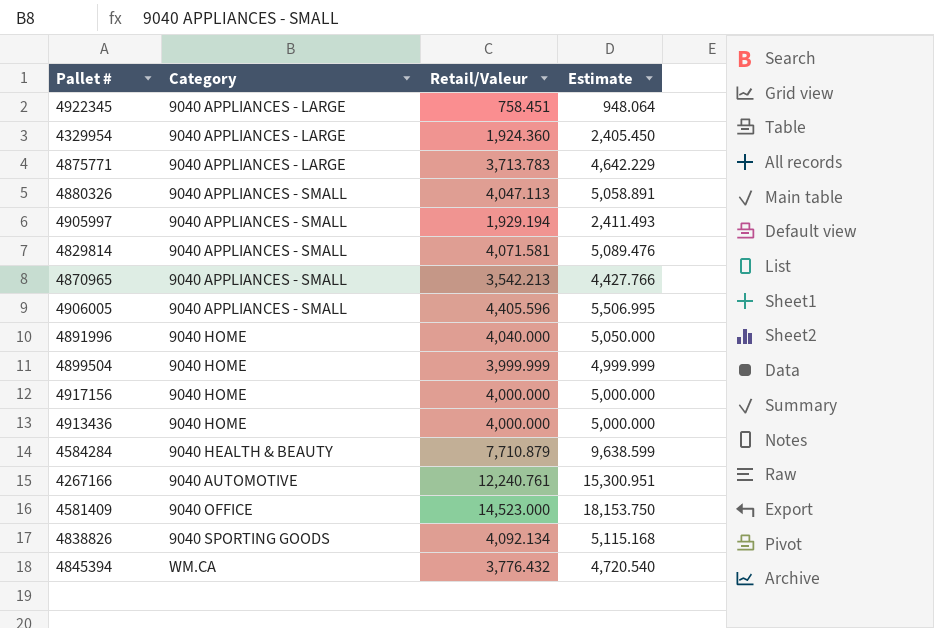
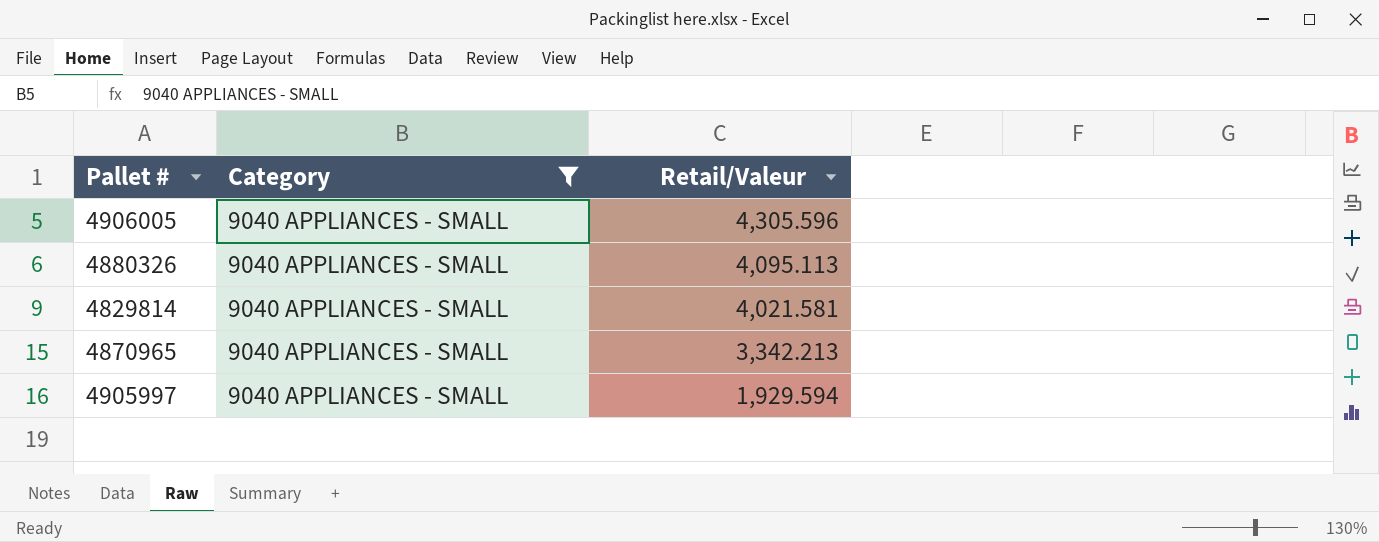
filter: none -> Category = 9040 APPLIANCES - SMALL
row order: none -> Retail/Valeur descending
column Estimate | formula: [Retail/Valeur] * 1.25 -> none
4906005 | Retail/Valeur: 4,405.596 -> 4,305.596
4880326 | Retail/Valeur: 4,047.113 -> 4,095.113
4829814 | Retail/Valeur: 4,071.581 -> 4,021.581
4870965 | Retail/Valeur: 3,542.213 -> 3,342.213
4905997 | Retail/Valeur: 1,929.194 -> 1,929.594

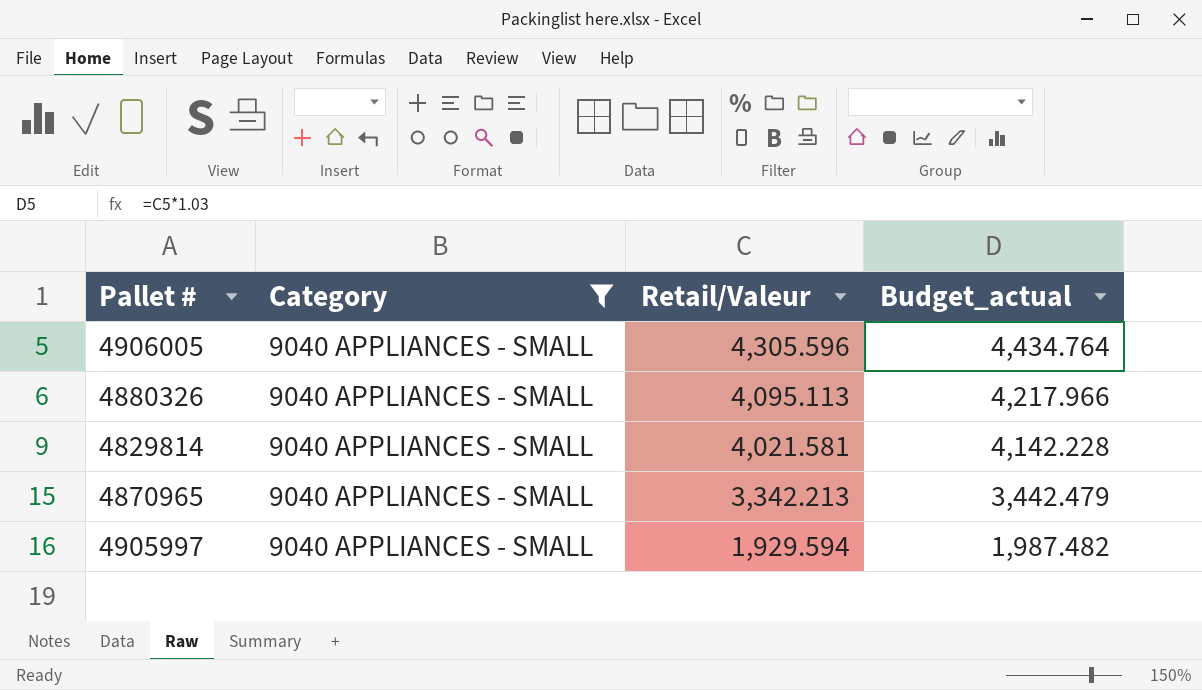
column Budget_actual | formula: none -> [Retail/Valeur] * 1.03

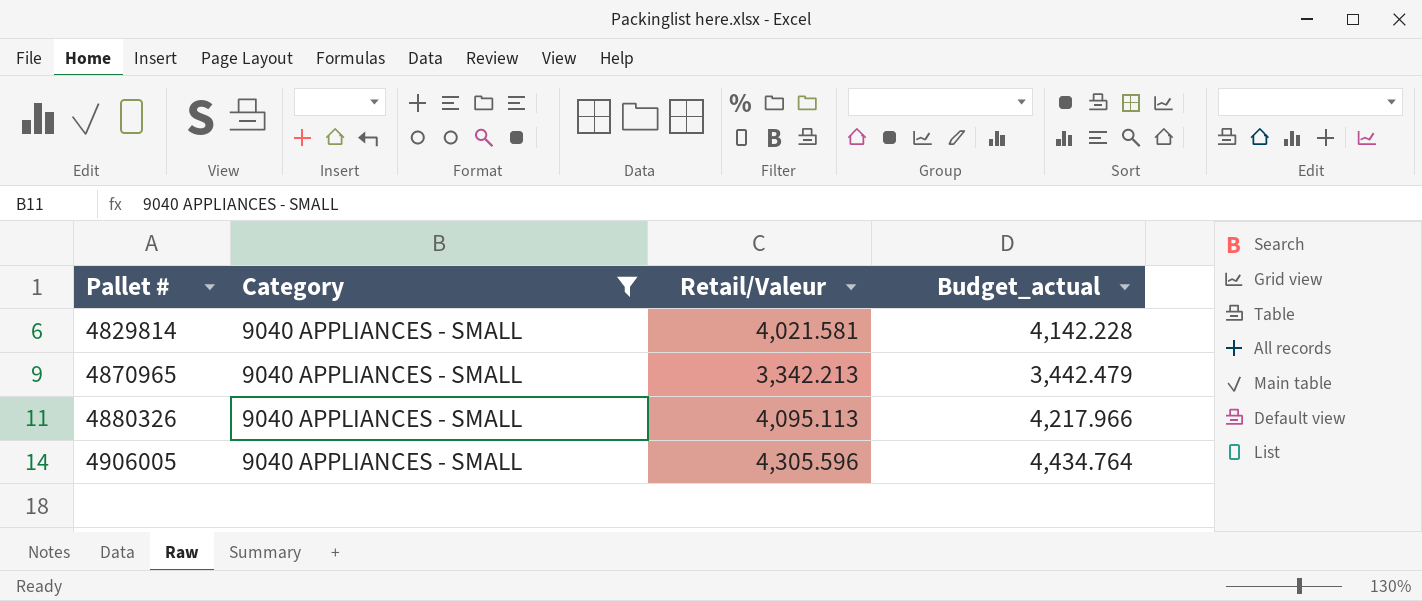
row order: Retail/Valeur descending -> Pallet # ascending
row 4905997: 9040 APPLIANCES - SMALL | 1,929.594 | 1,987.482 -> none

